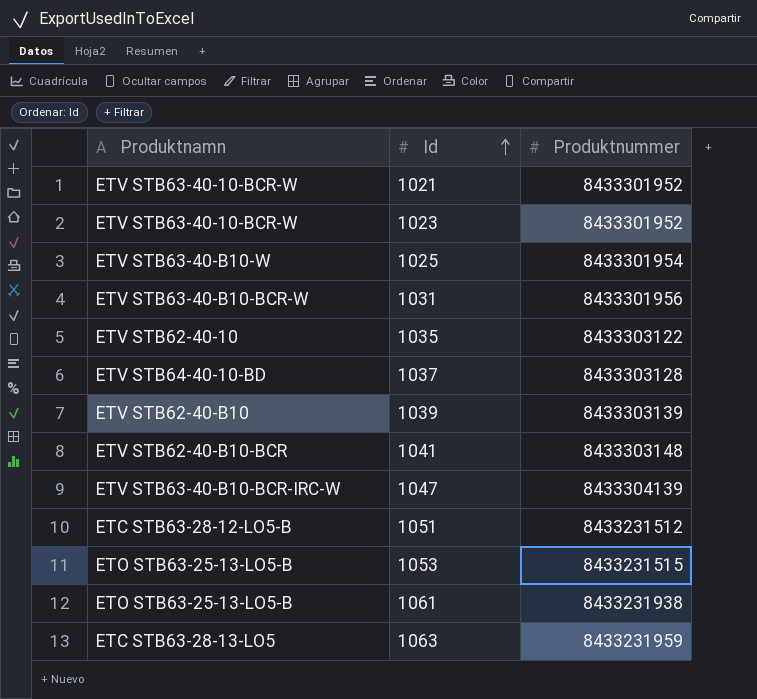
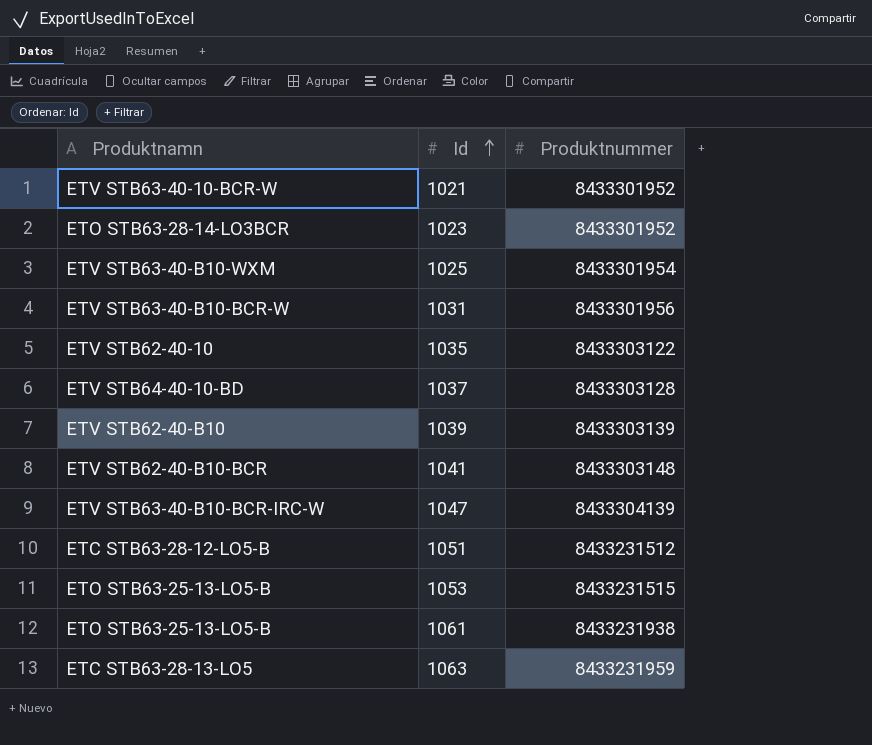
1023 | Produktnamn: ETV STB63-40-10-BCR-W -> ETO STB63-28-14-LO3BCR
1025 | Produktnamn: ETV STB63-40-B10-W -> ETV STB63-40-B10-WXM

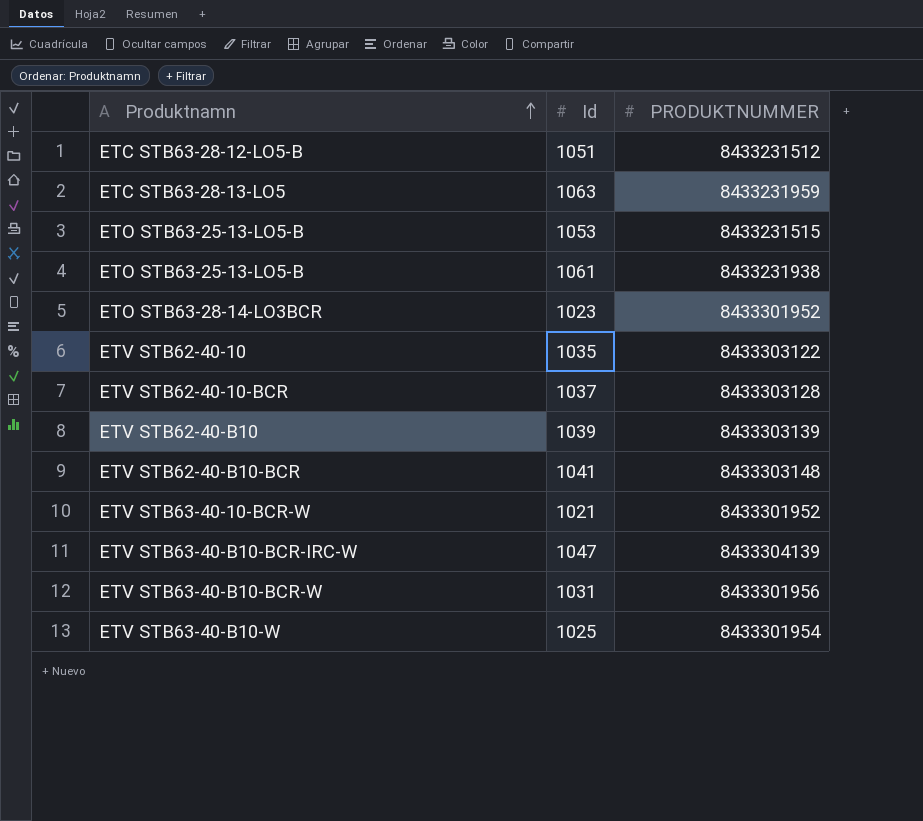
row order: Id ascending -> Produktnamn ascending
column name: Produktnummer -> PRODUKTNUMMER
1037 | Produktnamn: ETV STB64-40-10-BD -> ETV STB62-40-10-BCR
1025 | Produktnamn: ETV STB63-40-B10-WXM -> ETV STB63-40-B10-W

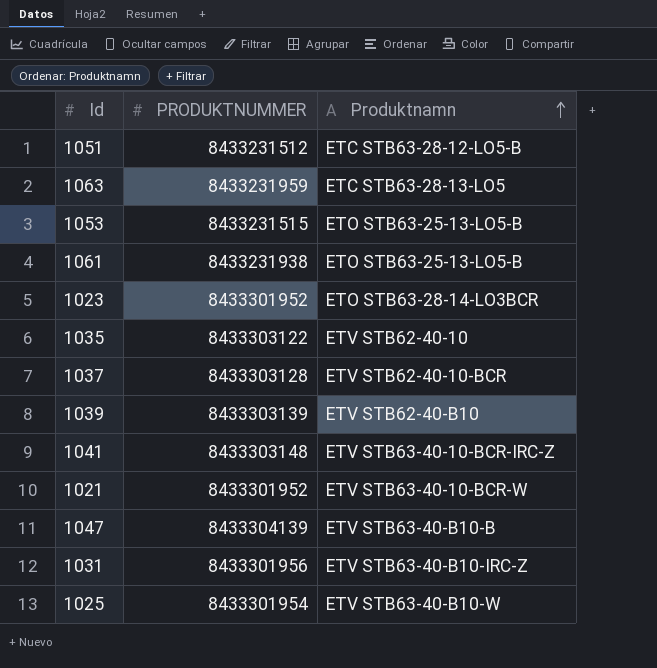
column Produktnamn | position: 1 -> 3
1041 | Produktnamn: ETV STB62-40-B10-BCR -> ETV STB63-40-10-BCR-IRC-Z
1047 | Produktnamn: ETV STB63-40-B10-BCR-IRC-W -> ETV STB63-40-B10-B
1031 | Produktnamn: ETV STB63-40-B10-BCR-W -> ETV STB63-40-B10-IRC-Z

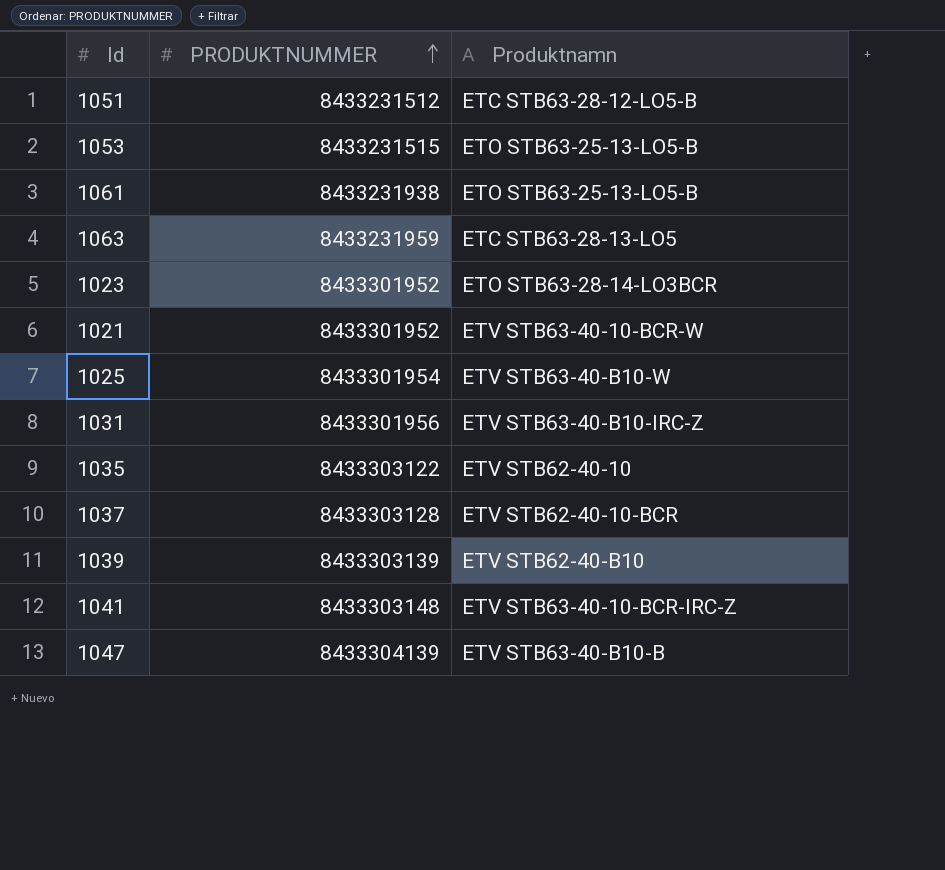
row order: Produktnamn ascending -> PRODUKTNUMMER ascending

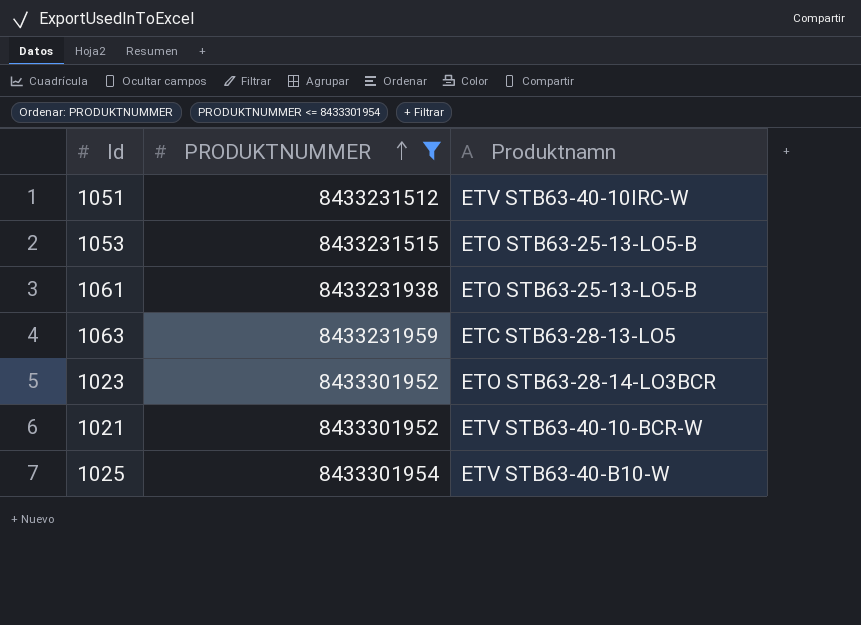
filter: none -> PRODUKTNUMMER <= 8433301954
1051 | Produktnamn: ETC STB63-28-12-LO5-B -> ETV STB63-40-10IRC-W

